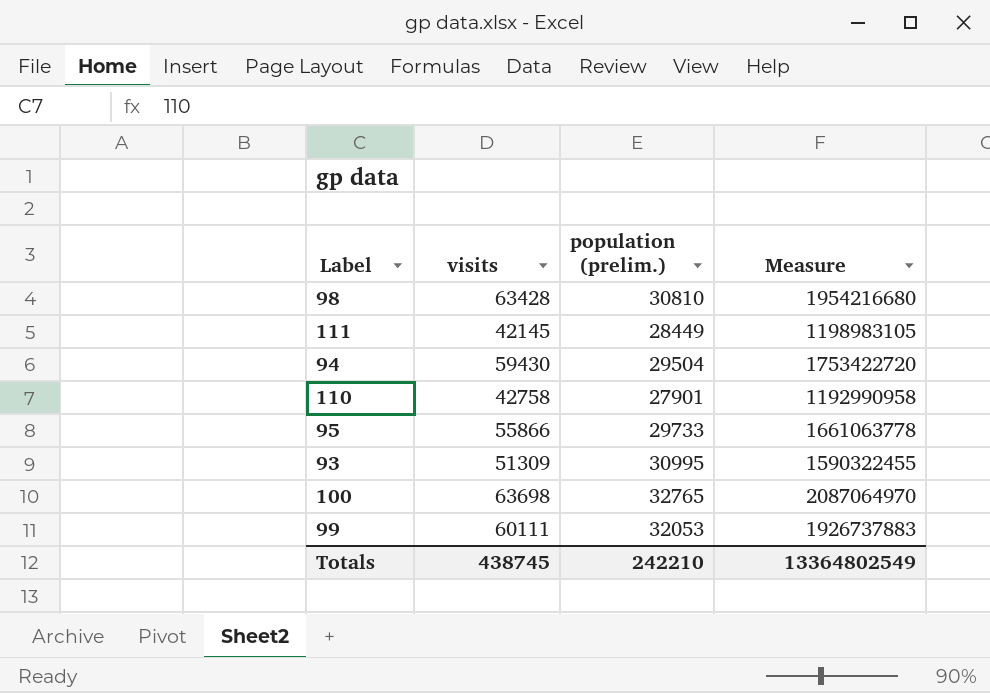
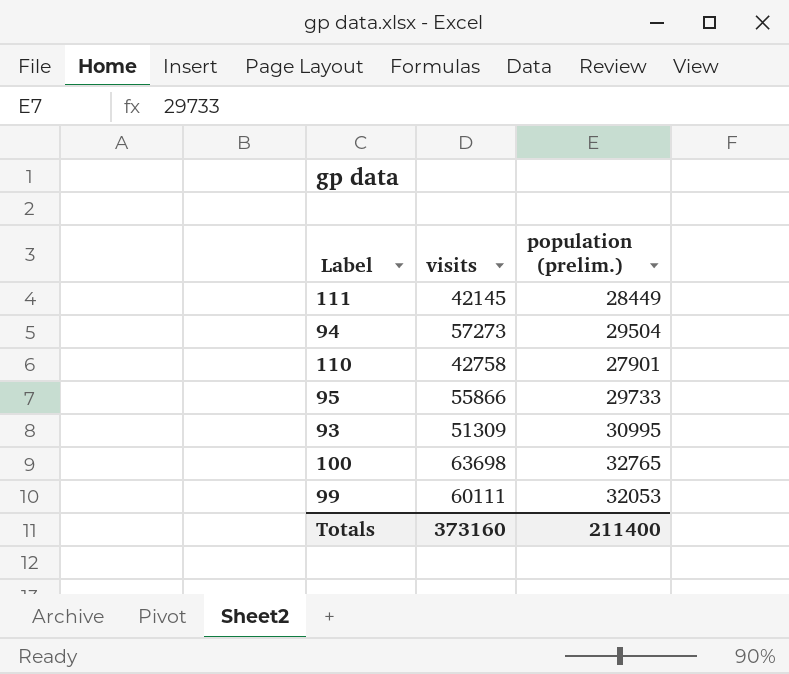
column Measure | formula: [visits] * [population (prelim.)] -> none
row 98: 63428 | 30810 | 1954216680 -> none
94 | visits: 59430 -> 57273
Totals | visits: 438745 -> 373160
Totals | population (prelim.): 242210 -> 211400

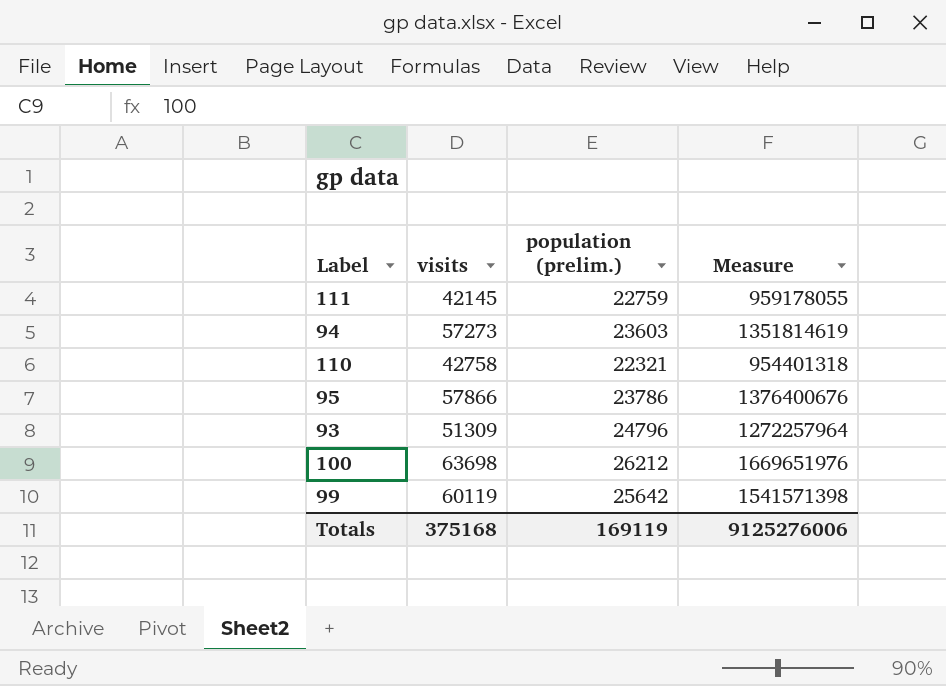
column Measure | formula: none -> [visits] * [population (prelim.)]
111 | population (prelim.): 28449 -> 22759
94 | population (prelim.): 29504 -> 23603
110 | population (prelim.): 27901 -> 22321
95 | visits: 55866 -> 57866
95 | population (prelim.): 29733 -> 23786
93 | population (prelim.): 30995 -> 24796
100 | population (prelim.): 32765 -> 26212
99 | visits: 60111 -> 60119
99 | population (prelim.): 32053 -> 25642
Totals | visits: 373160 -> 375168
Totals | population (prelim.): 211400 -> 169119

